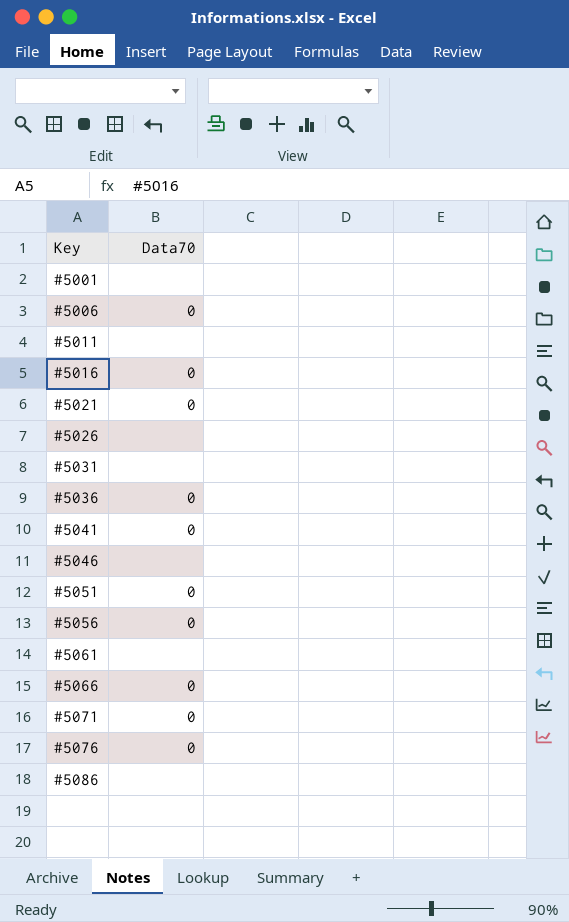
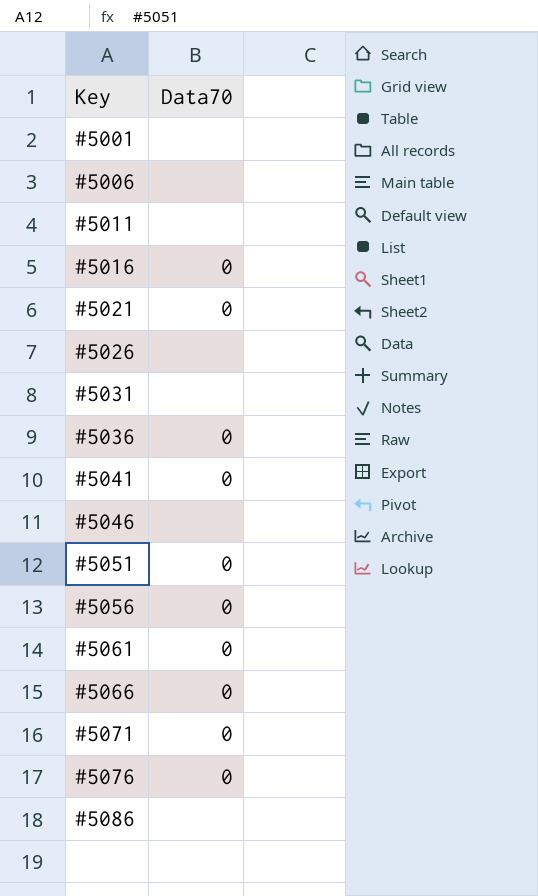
#5006 | Data70: 0 -> none
#5061 | Data70: none -> 0

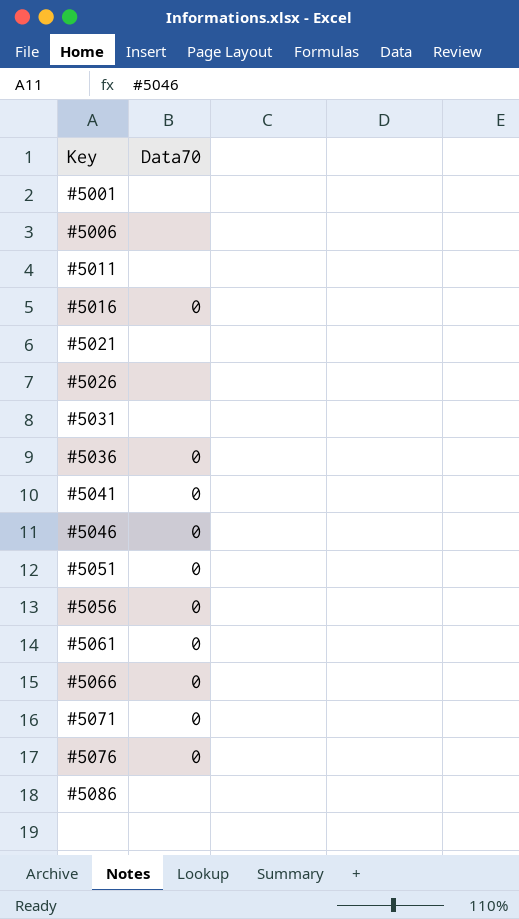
#5021 | Data70: 0 -> none
#5046 | Data70: none -> 0

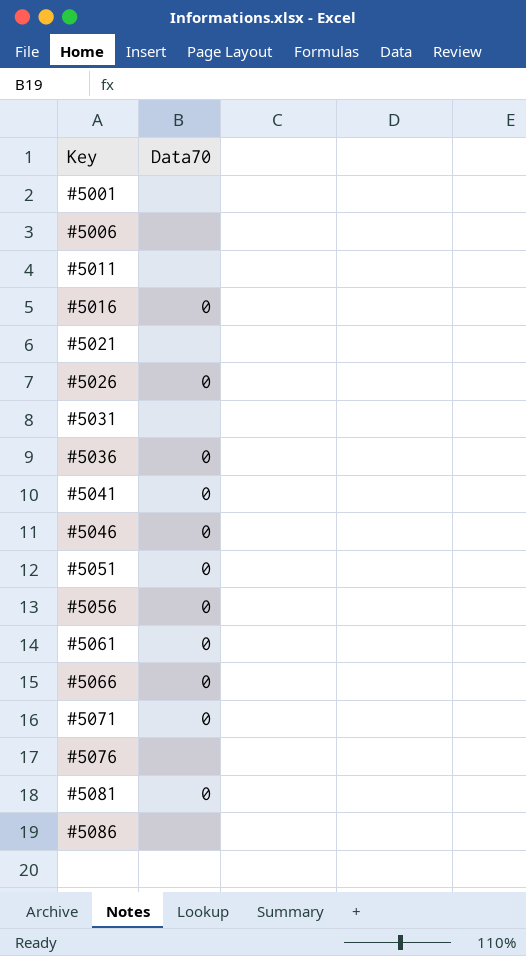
#5026 | Data70: none -> 0
#5076 | Data70: 0 -> none
row #5081: none -> 0

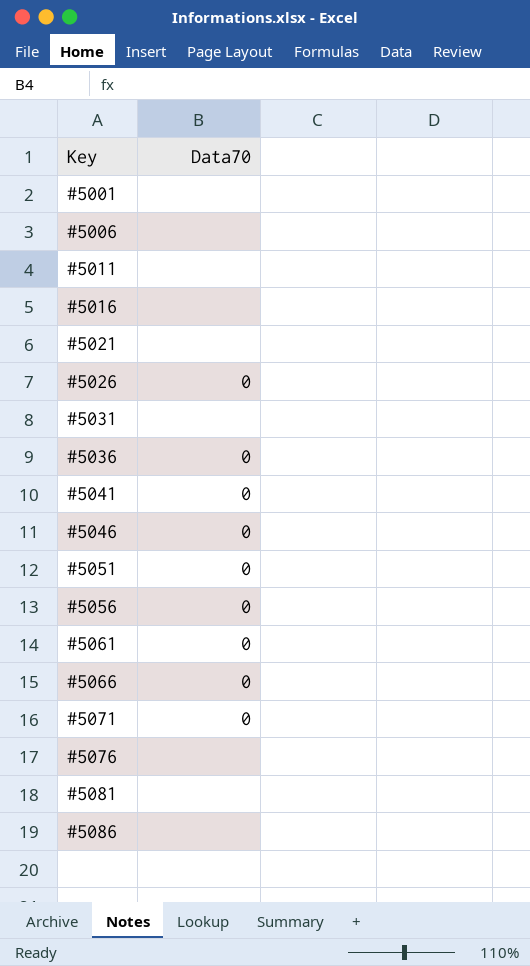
#5016 | Data70: 0 -> none
#5081 | Data70: 0 -> none

